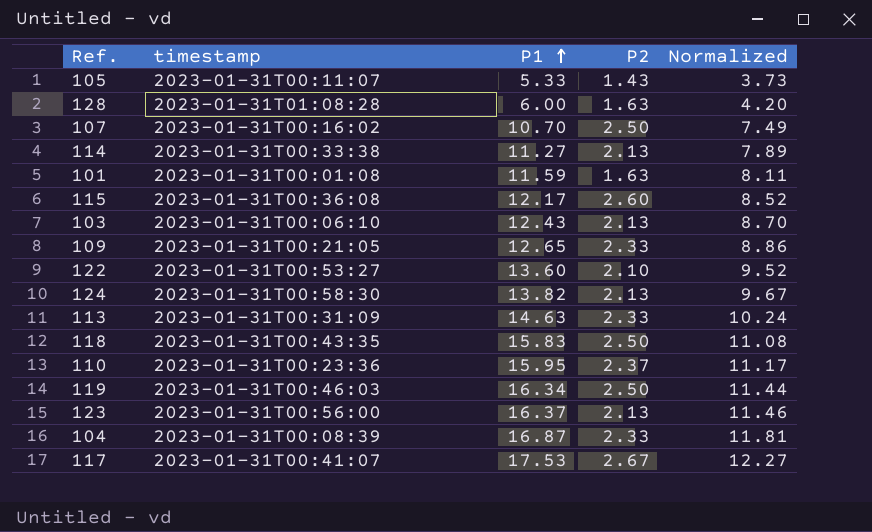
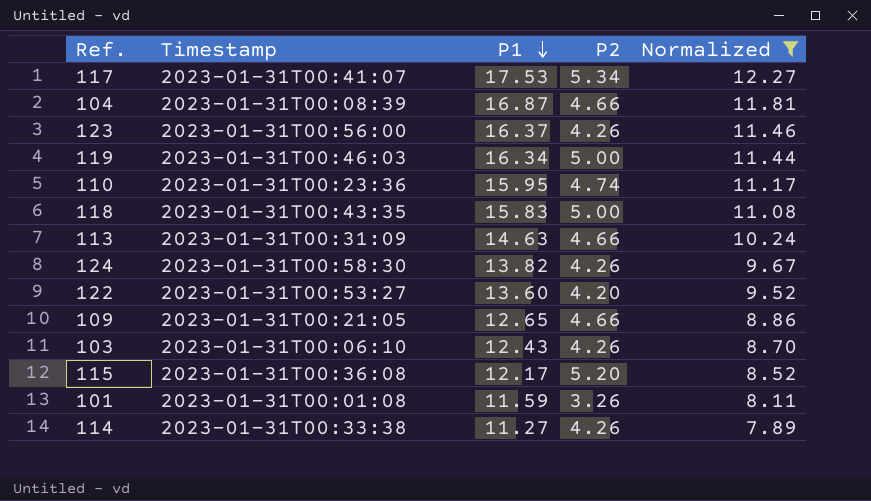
filter: none -> Normalized >= 7.89
row order: P1 ascending -> P1 descending
column name: timestamp -> Timestamp
117 | P2: 2.67 -> 5.34
104 | P2: 2.33 -> 4.66
123 | P2: 2.13 -> 4.26
119 | P2: 2.50 -> 5.00
110 | P2: 2.37 -> 4.74
118 | P2: 2.50 -> 5.00
113 | P2: 2.33 -> 4.66
124 | P2: 2.13 -> 4.26
122 | P2: 2.10 -> 4.20
109 | P2: 2.33 -> 4.66
103 | P2: 2.13 -> 4.26
115 | P2: 2.60 -> 5.20
101 | P2: 1.63 -> 3.26
114 | P2: 2.13 -> 4.26

